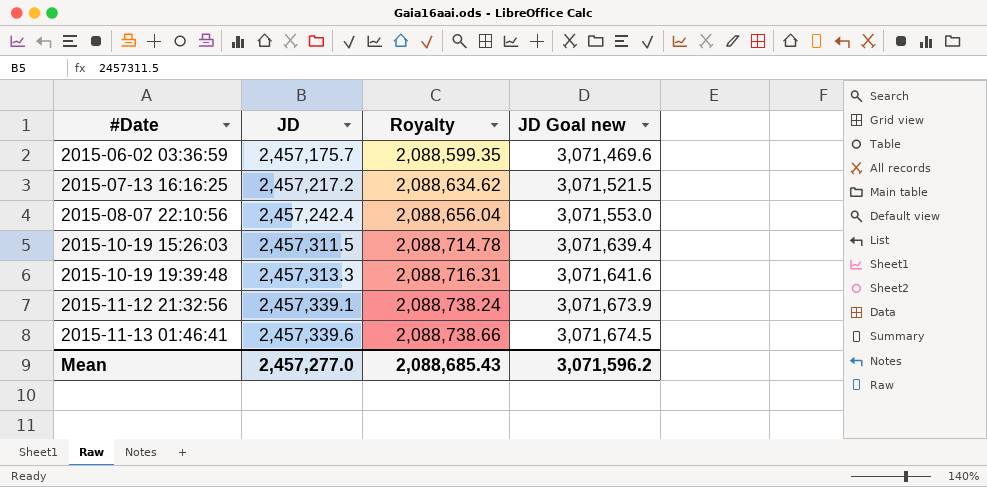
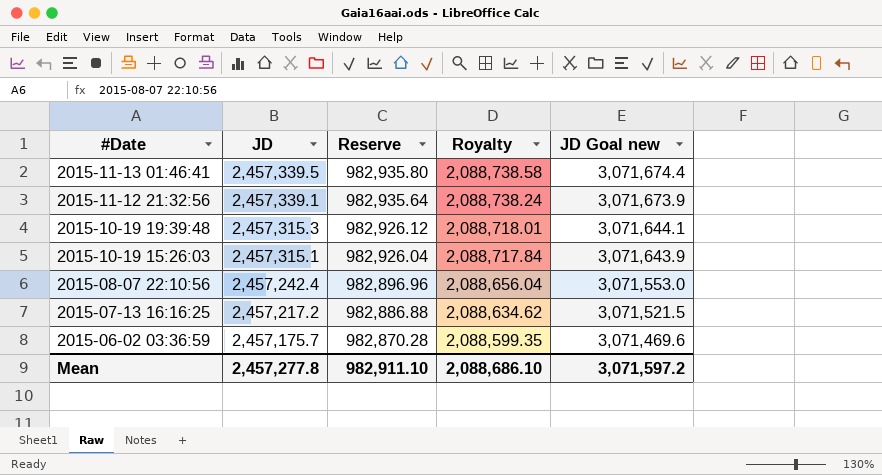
row order: #Date ascending -> #Date descending
column Reserve | formula: none -> [JD] * 0.4
2015-11-13 01:46:41 | JD: 2,457,339.6 -> 2,457,339.5
2015-11-13 01:46:41 | Royalty: 2,088,738.66 -> 2,088,738.58
2015-11-13 01:46:41 | JD Goal new: 3,071,674.5 -> 3,071,674.4
2015-10-19 19:39:48 | JD: 2,457,313.3 -> 2,457,315.3
2015-10-19 19:39:48 | Royalty: 2,088,716.31 -> 2,088,718.01
2015-10-19 19:39:48 | JD Goal new: 3,071,641.6 -> 3,071,644.1
2015-10-19 15:26:03 | JD: 2,457,311.5 -> 2,457,315.1
2015-10-19 15:26:03 | Royalty: 2,088,714.78 -> 2,088,717.84
2015-10-19 15:26:03 | JD Goal new: 3,071,639.4 -> 3,071,643.9
Mean | JD: 2,457,277.0 -> 2,457,277.8
Mean | Royalty: 2,088,685.43 -> 2,088,686.10
Mean | JD Goal new: 3,071,596.2 -> 3,071,597.2

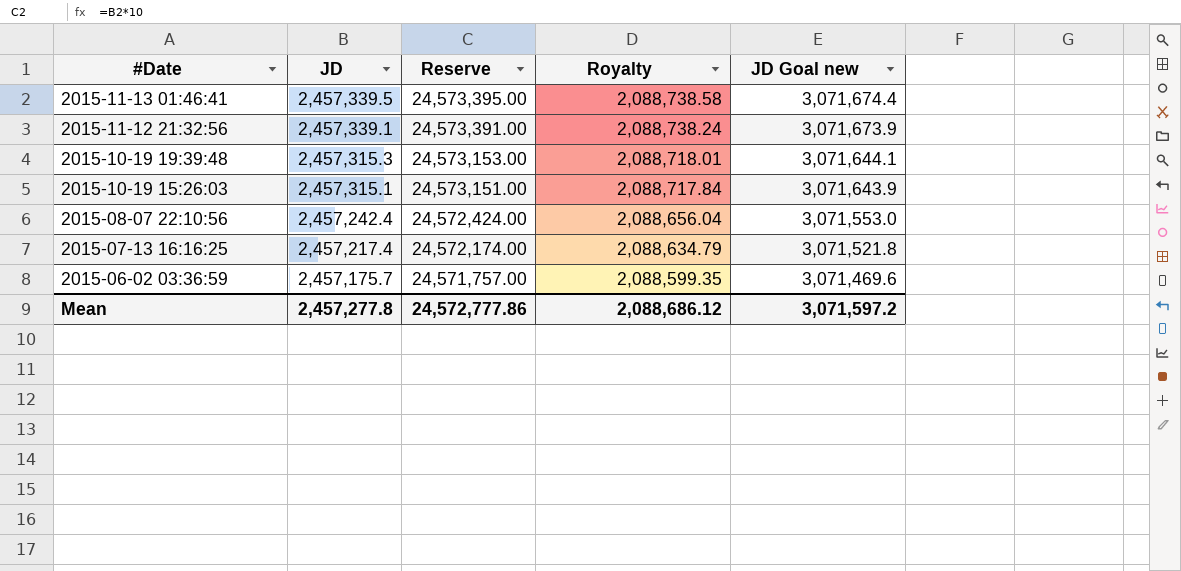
column Reserve | formula: [JD] * 0.4 -> [JD] * 10
2015-07-13 16:16:25 | JD: 2,457,217.2 -> 2,457,217.4
2015-07-13 16:16:25 | Royalty: 2,088,634.62 -> 2,088,634.79
2015-07-13 16:16:25 | JD Goal new: 3,071,521.5 -> 3,071,521.8
Mean | Reserve: 982,911.10 -> 24,572,777.86
Mean | Royalty: 2,088,686.10 -> 2,088,686.12

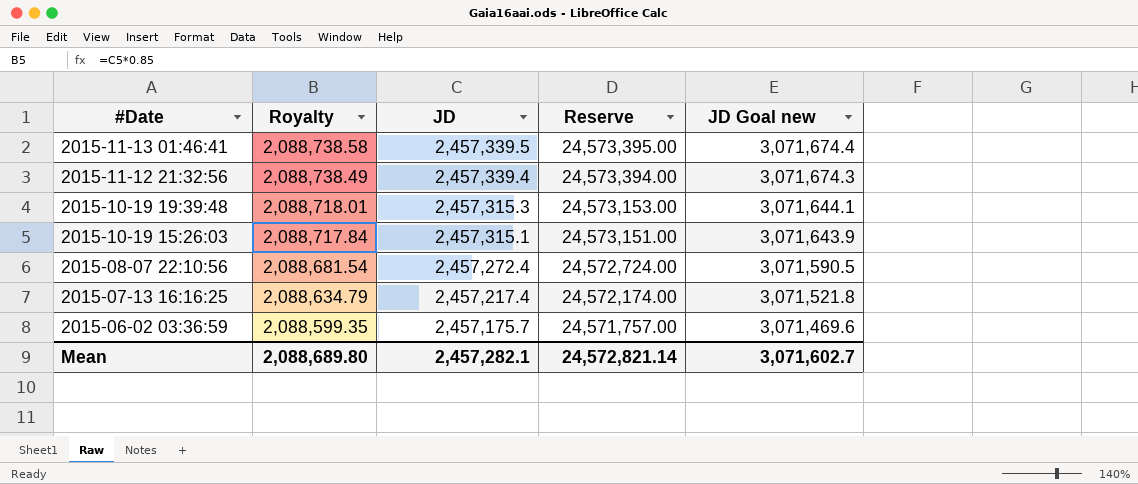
column Royalty | position: 4 -> 2
2015-11-12 21:32:56 | Royalty: 2,088,738.24 -> 2,088,738.49
2015-11-12 21:32:56 | JD: 2,457,339.1 -> 2,457,339.4
2015-11-12 21:32:56 | Reserve: 24,573,391.00 -> 24,573,394.00
2015-11-12 21:32:56 | JD Goal new: 3,071,673.9 -> 3,071,674.3
2015-08-07 22:10:56 | Royalty: 2,088,656.04 -> 2,088,681.54
2015-08-07 22:10:56 | JD: 2,457,242.4 -> 2,457,272.4
2015-08-07 22:10:56 | Reserve: 24,572,424.00 -> 24,572,724.00
2015-08-07 22:10:56 | JD Goal new: 3,071,553.0 -> 3,071,590.5
Mean | Royalty: 2,088,686.12 -> 2,088,689.80
Mean | JD: 2,457,277.8 -> 2,457,282.1
Mean | Reserve: 24,572,777.86 -> 24,572,821.14
Mean | JD Goal new: 3,071,597.2 -> 3,071,602.7

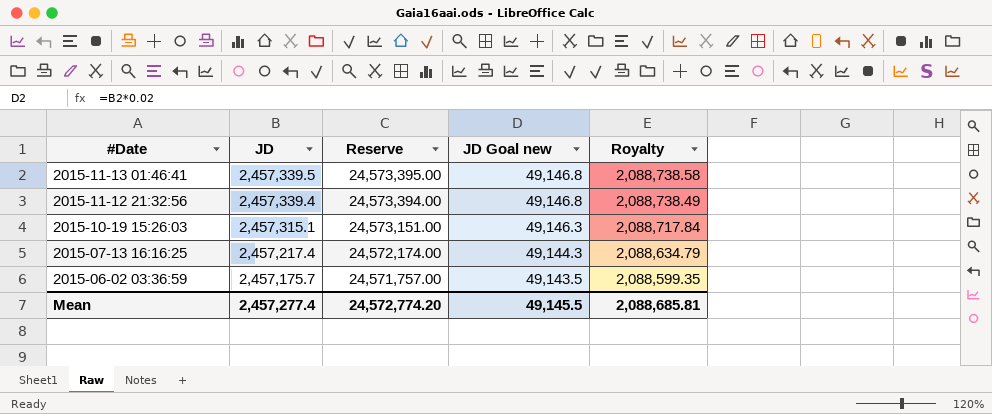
column JD Goal new | formula: [JD] * 1.25 -> [JD] * 0.02
column Royalty | position: 2 -> 5
row 2015-10-19 19:39:48: 2,088,718.01 | 2,457,315.3 | 24,573,153.00 | 3,071,644.1 -> none
row 2015-08-07 22:10:56: 2,088,681.54 | 2,457,272.4 | 24,572,724.00 | 3,071,590.5 -> none
Mean | JD: 2,457,282.1 -> 2,457,277.4
Mean | Reserve: 24,572,821.14 -> 24,572,774.20
Mean | JD Goal new: 3,071,602.7 -> 49,145.5
Mean | Royalty: 2,088,689.80 -> 2,088,685.81

